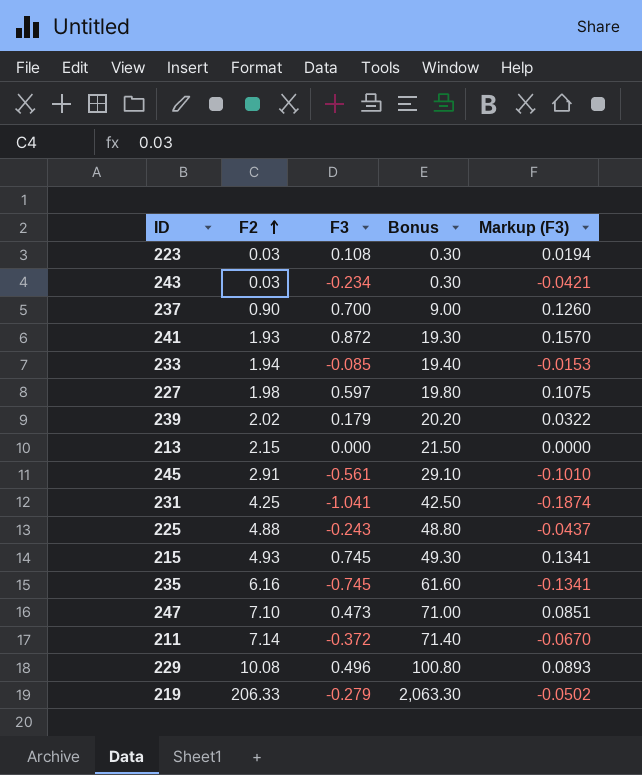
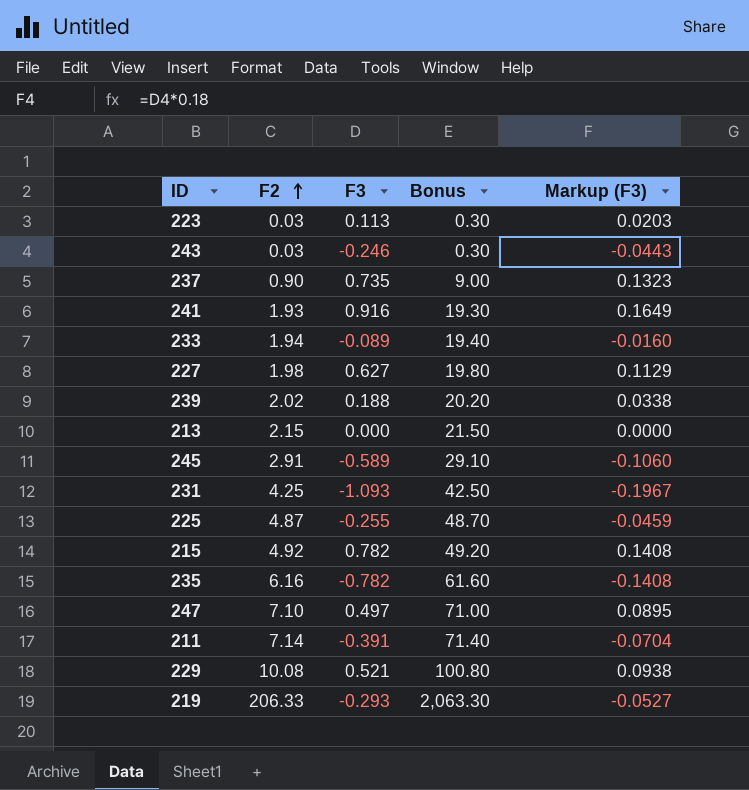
223 | F3: 0.108 -> 0.113
223 | Markup (F3): 0.0194 -> 0.0203
243 | F3: -0.234 -> -0.246
243 | Markup (F3): -0.0421 -> -0.0443
237 | F3: 0.700 -> 0.735
237 | Markup (F3): 0.1260 -> 0.1323
241 | F3: 0.872 -> 0.916
241 | Markup (F3): 0.1570 -> 0.1649
233 | F3: -0.085 -> -0.089
233 | Markup (F3): -0.0153 -> -0.0160
227 | F3: 0.597 -> 0.627
227 | Markup (F3): 0.1075 -> 0.1129
239 | F3: 0.179 -> 0.188
239 | Markup (F3): 0.0322 -> 0.0338
245 | F3: -0.561 -> -0.589
245 | Markup (F3): -0.1010 -> -0.1060
231 | F3: -1.041 -> -1.093
231 | Markup (F3): -0.1874 -> -0.1967
225 | F2: 4.88 -> 4.87
225 | F3: -0.243 -> -0.255
225 | Bonus: 48.80 -> 48.70
225 | Markup (F3): -0.0437 -> -0.0459
215 | F2: 4.93 -> 4.92
215 | F3: 0.745 -> 0.782
215 | Bonus: 49.30 -> 49.20
215 | Markup (F3): 0.1341 -> 0.1408
235 | F3: -0.745 -> -0.782
235 | Markup (F3): -0.1341 -> -0.1408
247 | F3: 0.473 -> 0.497
247 | Markup (F3): 0.0851 -> 0.0895
211 | F3: -0.372 -> -0.391
211 | Markup (F3): -0.0670 -> -0.0704
229 | F3: 0.496 -> 0.521
229 | Markup (F3): 0.0893 -> 0.0938
219 | F3: -0.279 -> -0.293
219 | Markup (F3): -0.0502 -> -0.0527

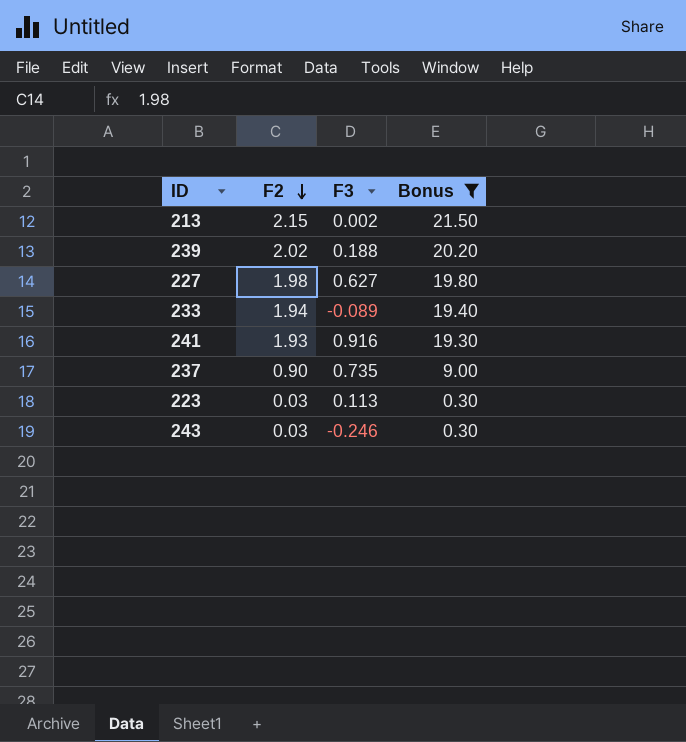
filter: none -> Bonus <= 21.50
row order: F2 ascending -> F2 descending
column Markup (F3) | formula: [F3] * 0.18 -> none
213 | F3: 0.000 -> 0.002

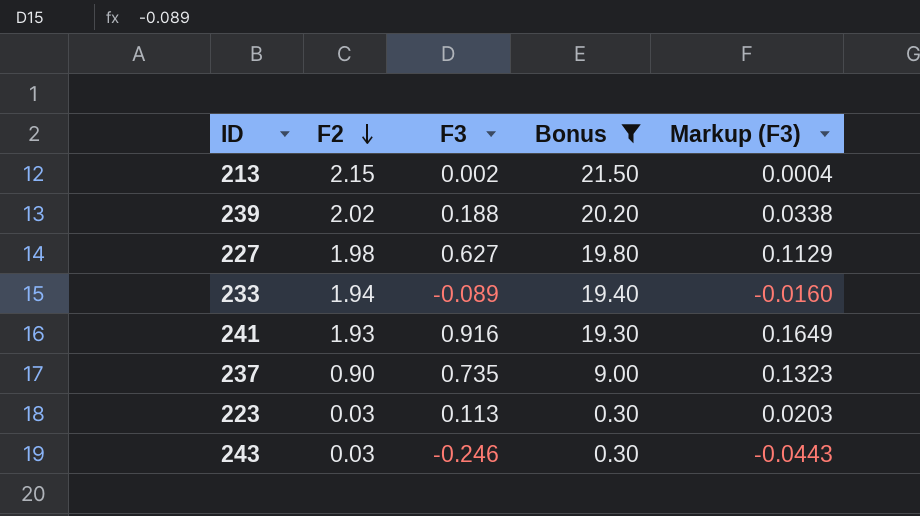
column Markup (F3) | formula: none -> [F3] * 0.18

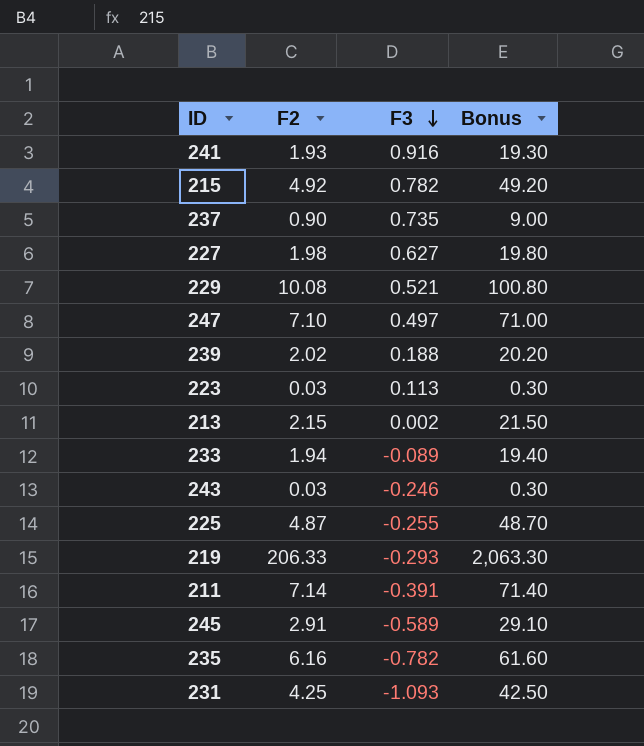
filter: Bonus <= 21.50 -> none
row order: F2 descending -> F3 descending
column Markup (F3) | formula: [F3] * 0.18 -> none

